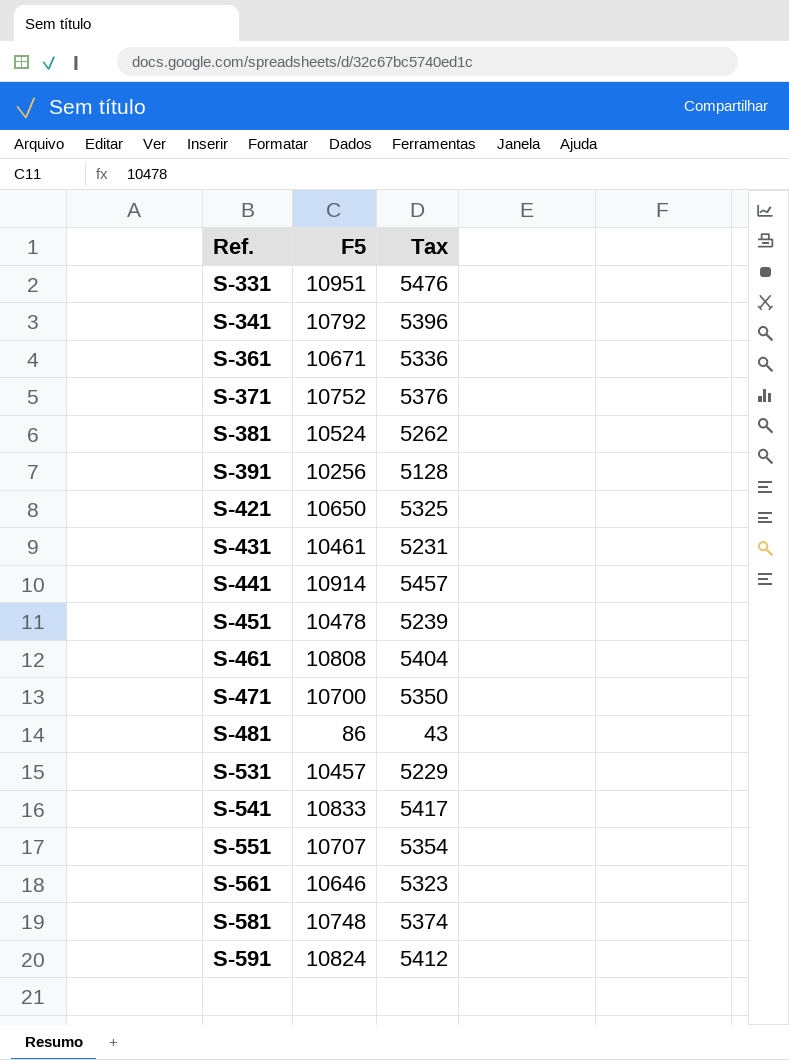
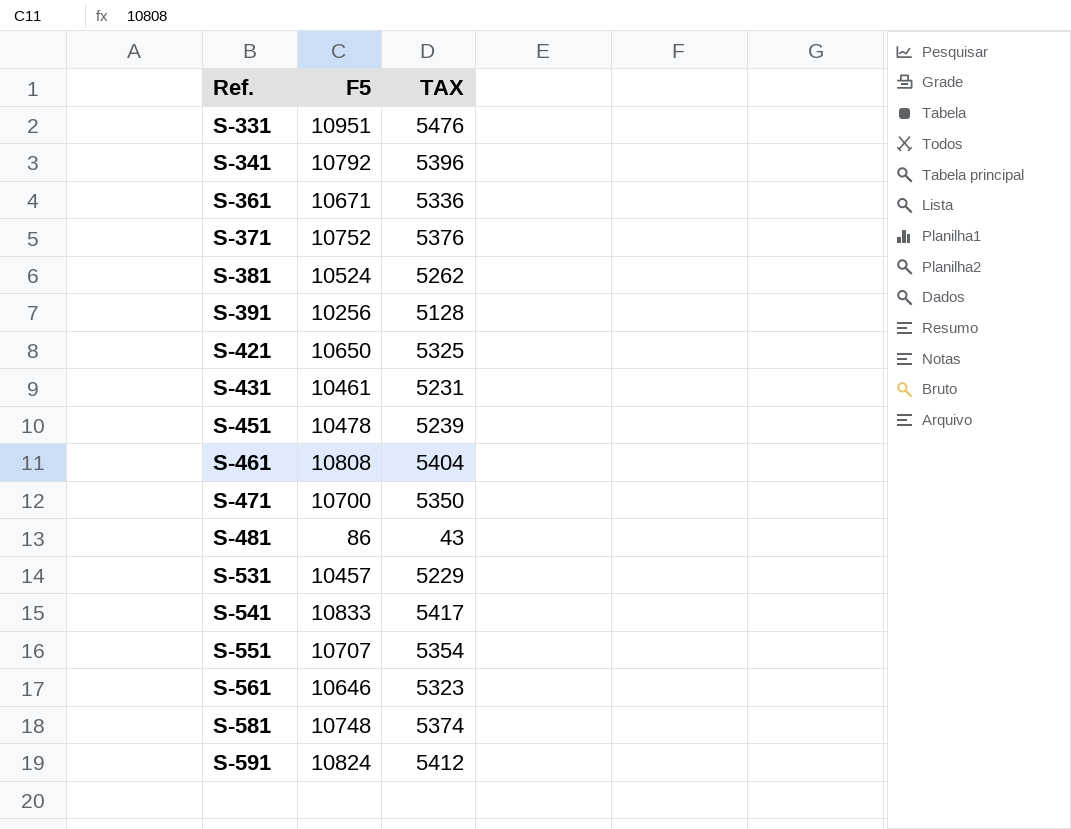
column name: Tax -> TAX
row S-441: 10914 | 5457 -> none

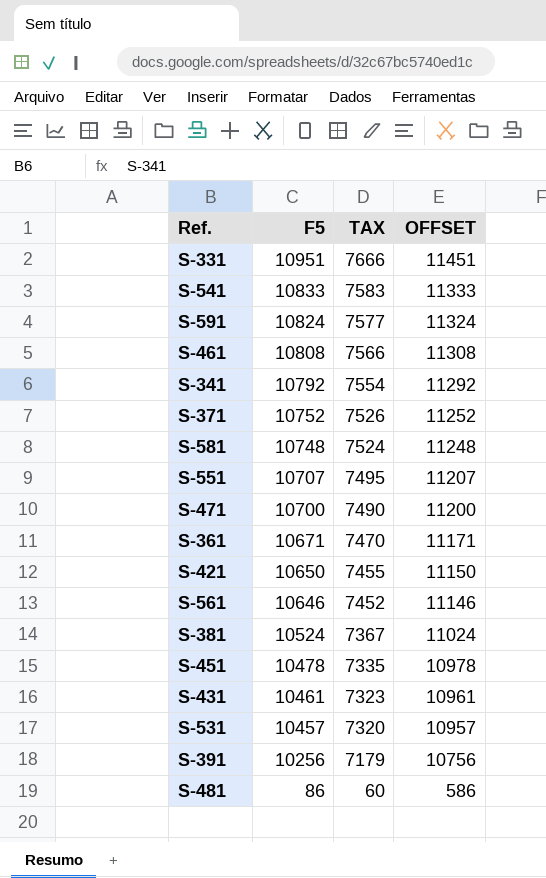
row order: Ref. ascending -> F5 descending
column TAX | formula: [F5] * 0.5 -> [F5] * 0.7
column OFFSET | formula: none -> [F5] + 500

